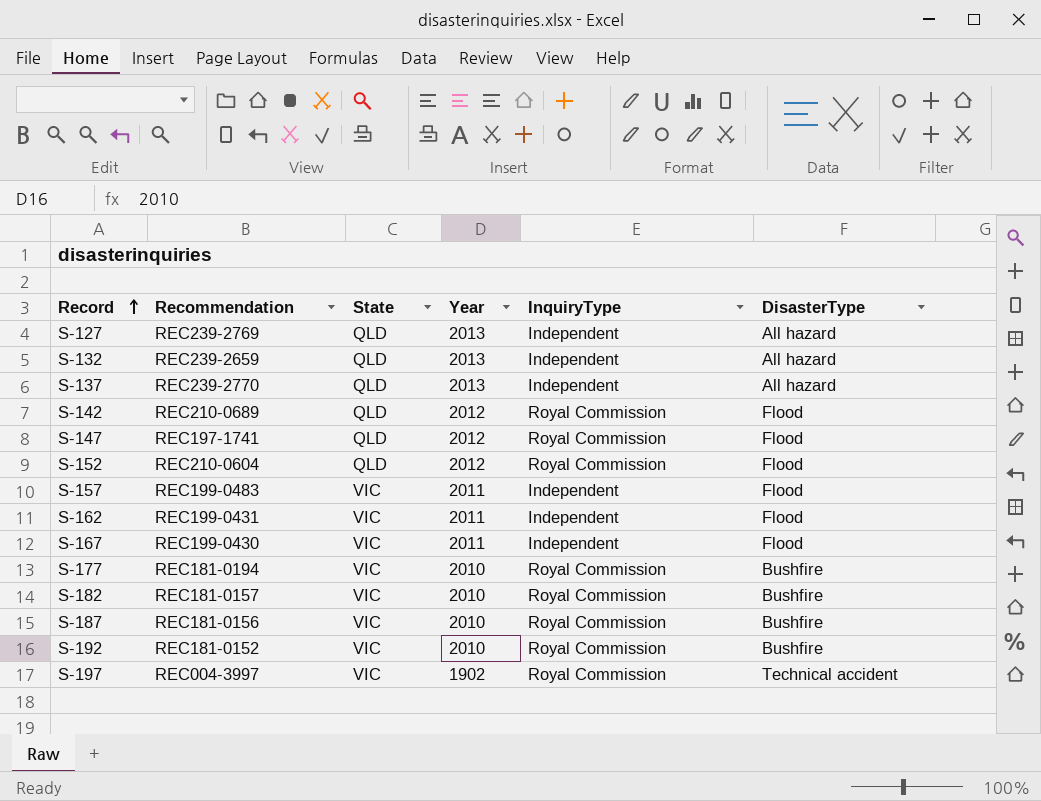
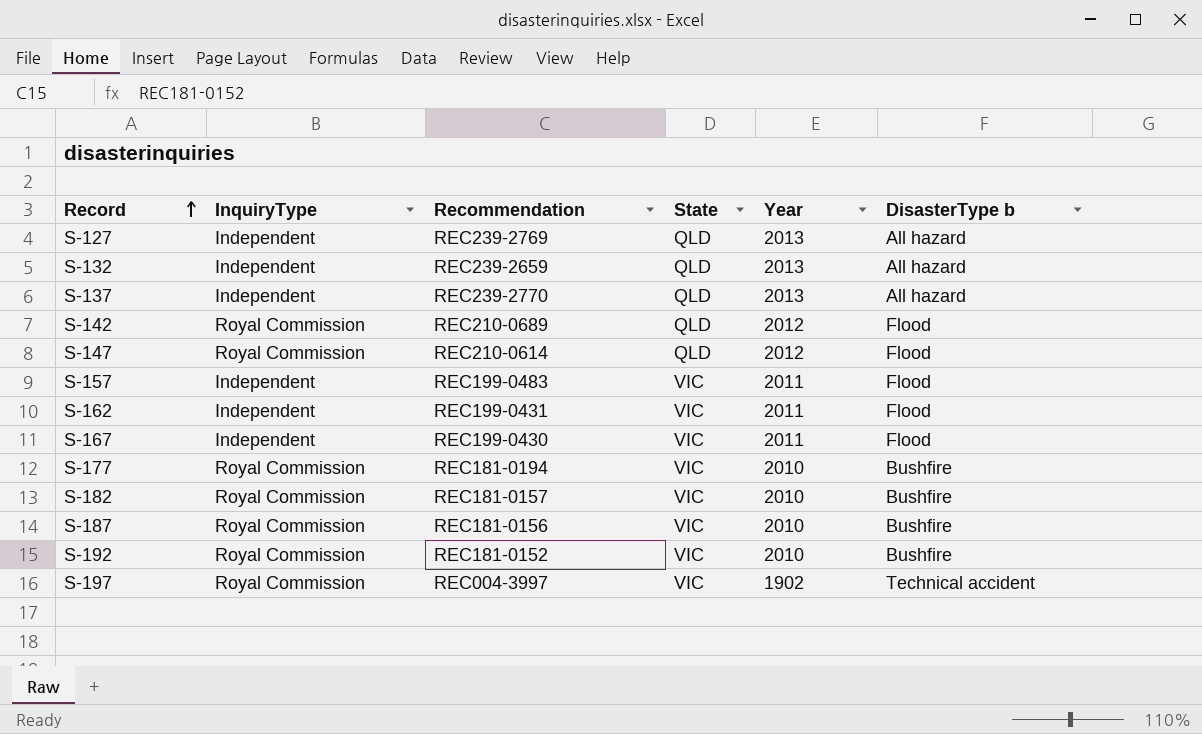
column InquiryType | position: 5 -> 2
column name: DisasterType -> DisasterType b
row S-152: REC210-0604 | QLD | 2012 | Royal Commission | Flood -> none
S-147 | Recommendation: REC197-1741 -> REC210-0614

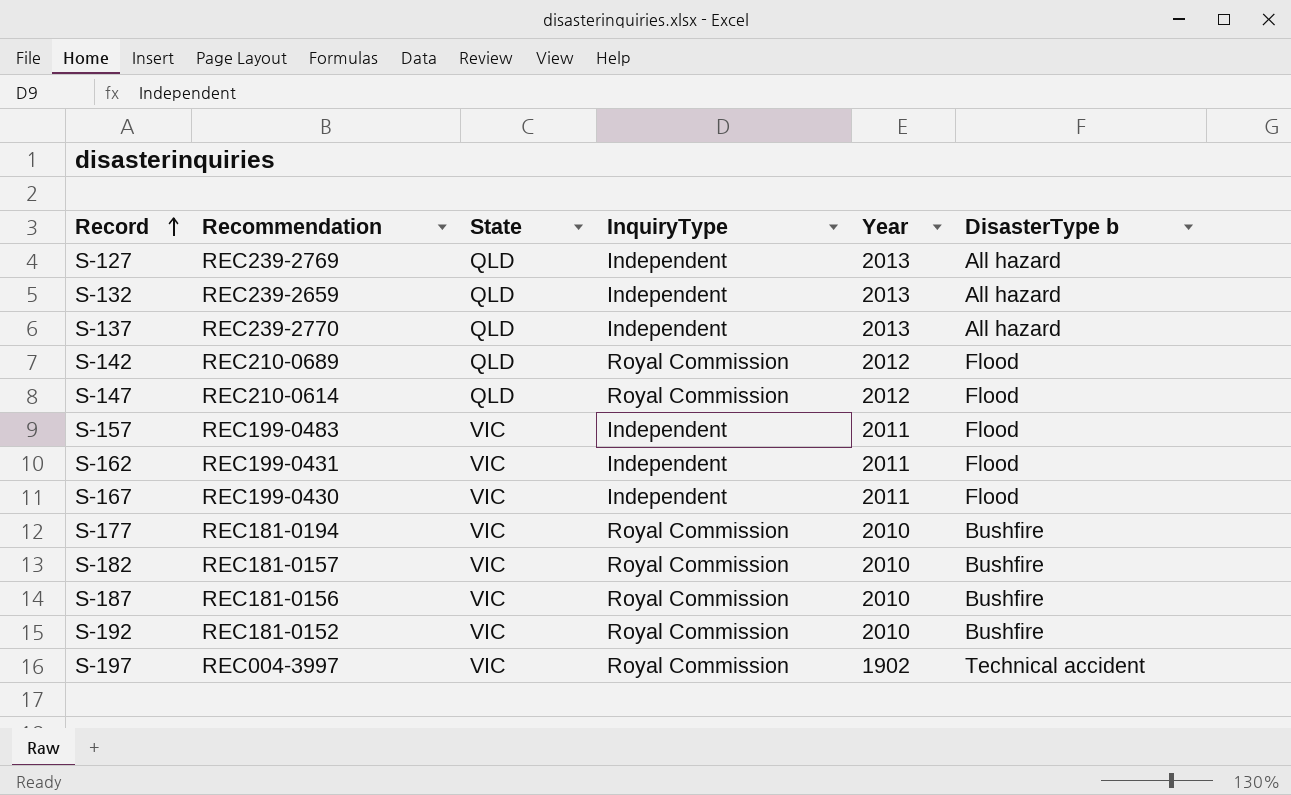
column InquiryType | position: 2 -> 4

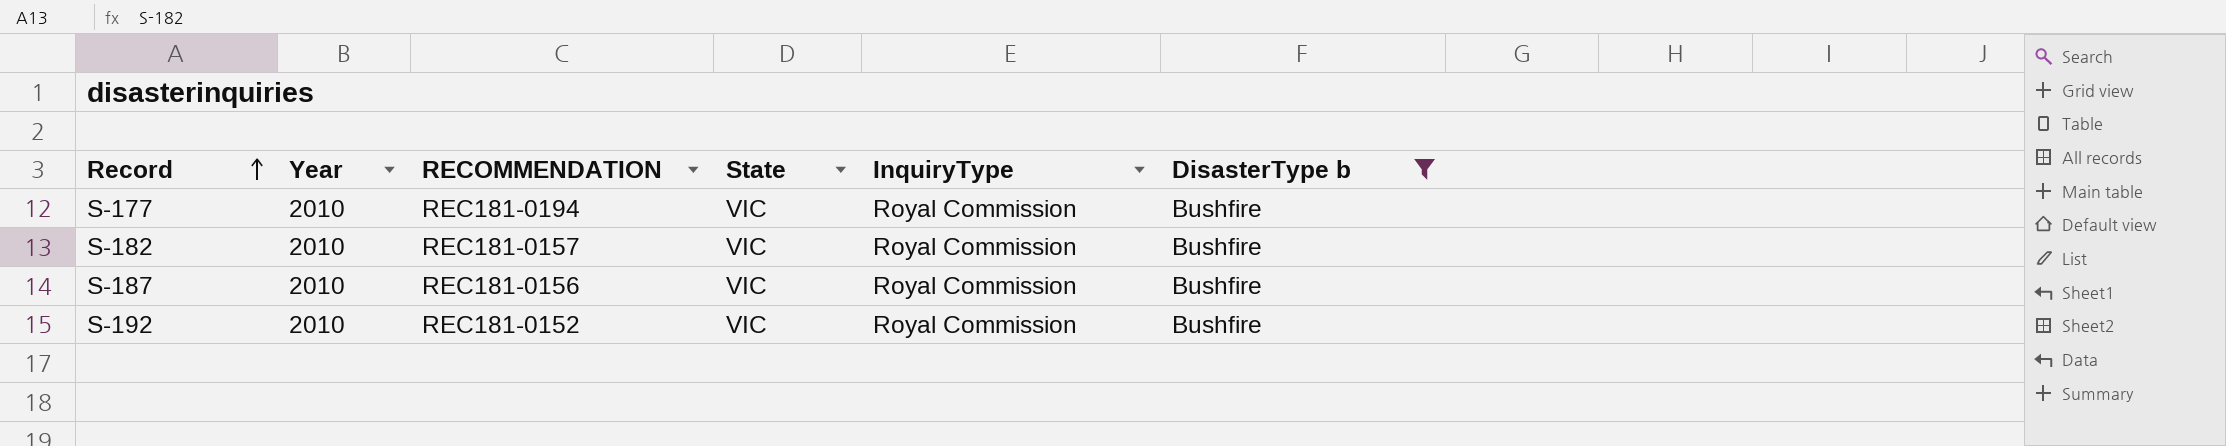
filter: none -> DisasterType b = Bushfire
column Year | position: 5 -> 2
column name: Recommendation -> RECOMMENDATION

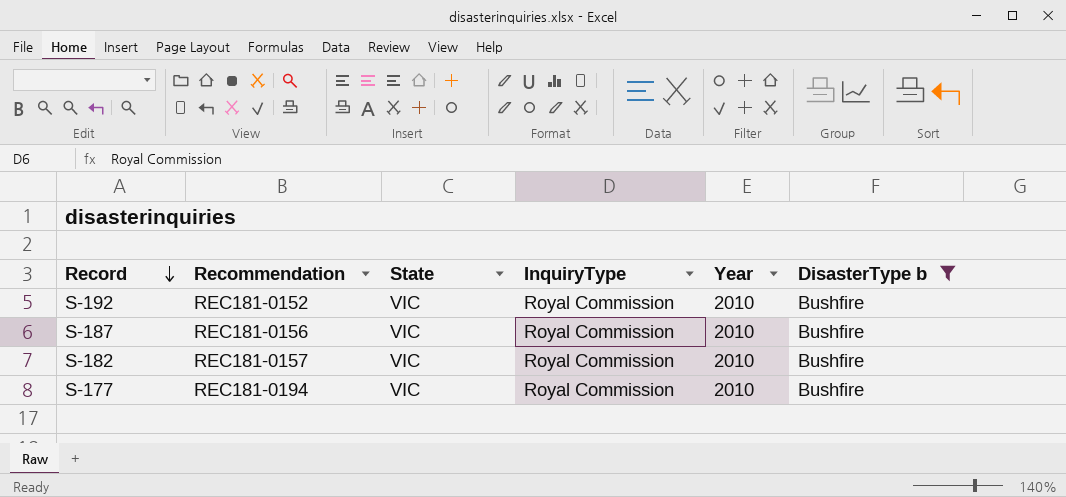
row order: Record ascending -> Record descending
column name: RECOMMENDATION -> Recommendation
column Year | position: 2 -> 5

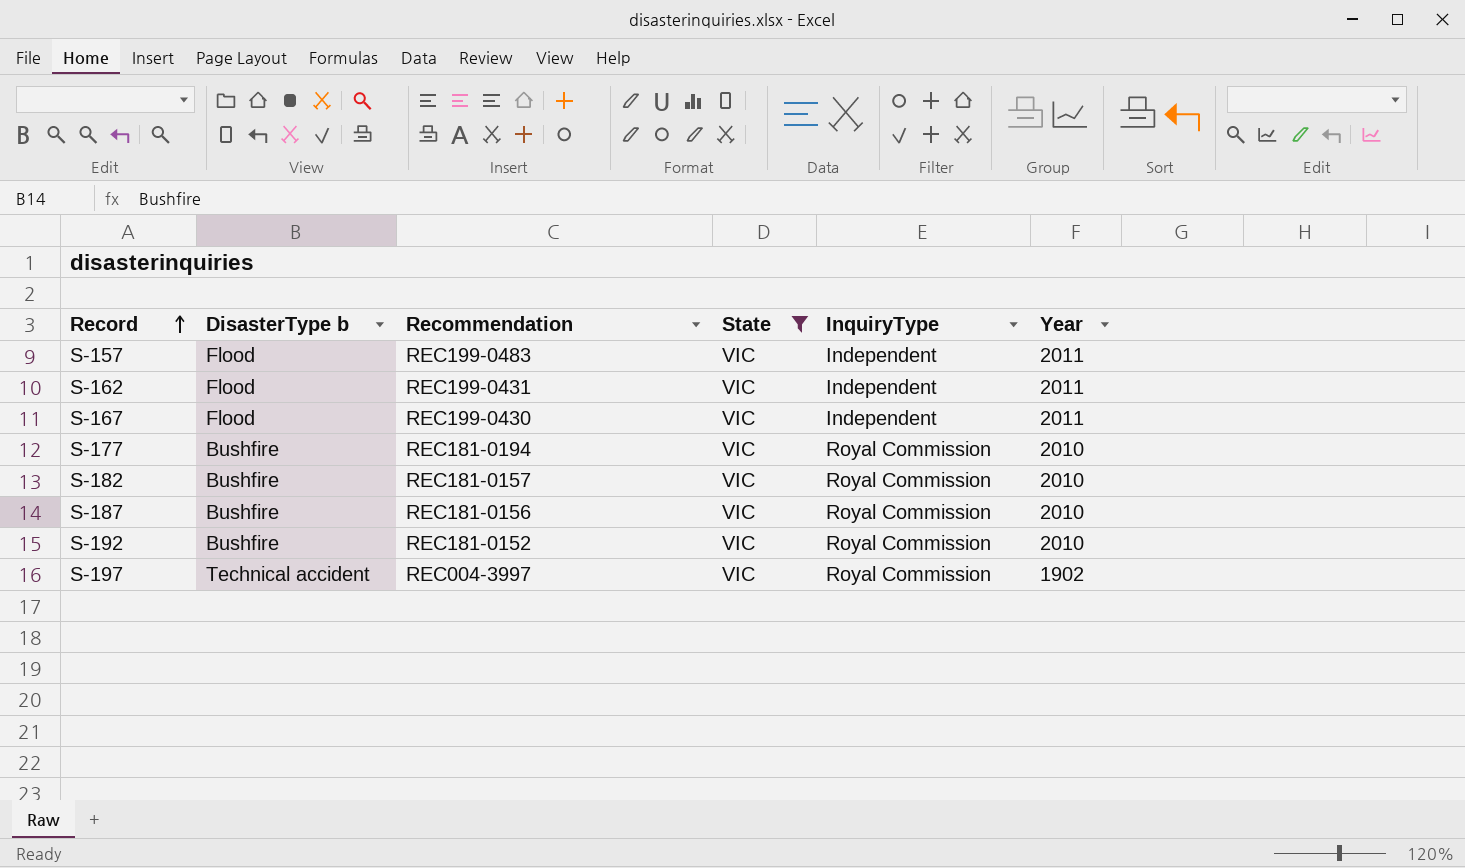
filter: DisasterType b = Bushfire -> State = VIC
row order: Record descending -> Record ascending
column DisasterType b | position: 6 -> 2

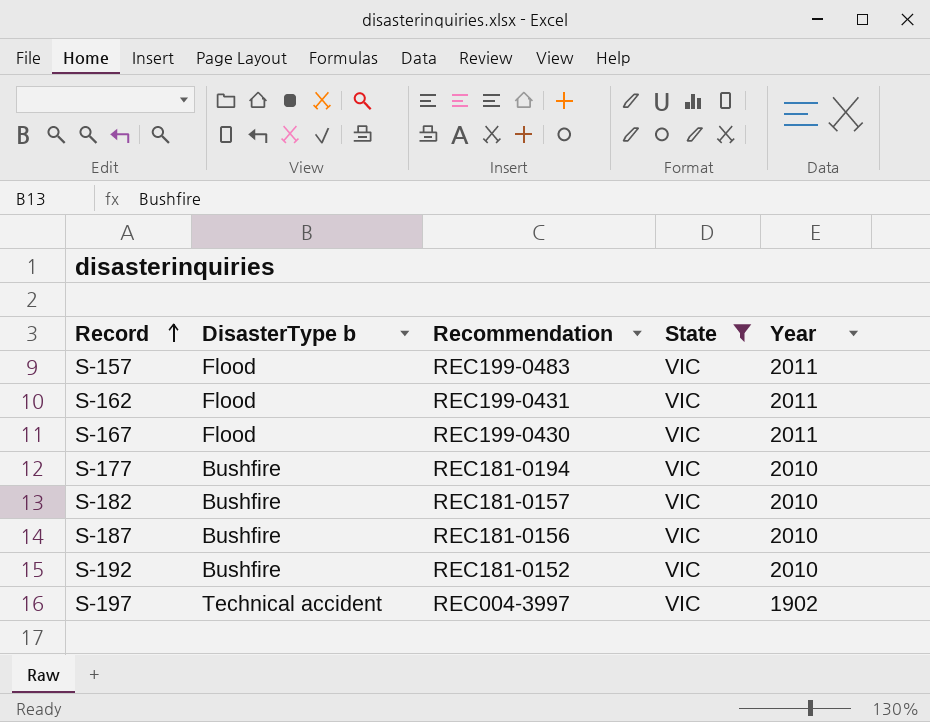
column InquiryType | position: 5 -> none

